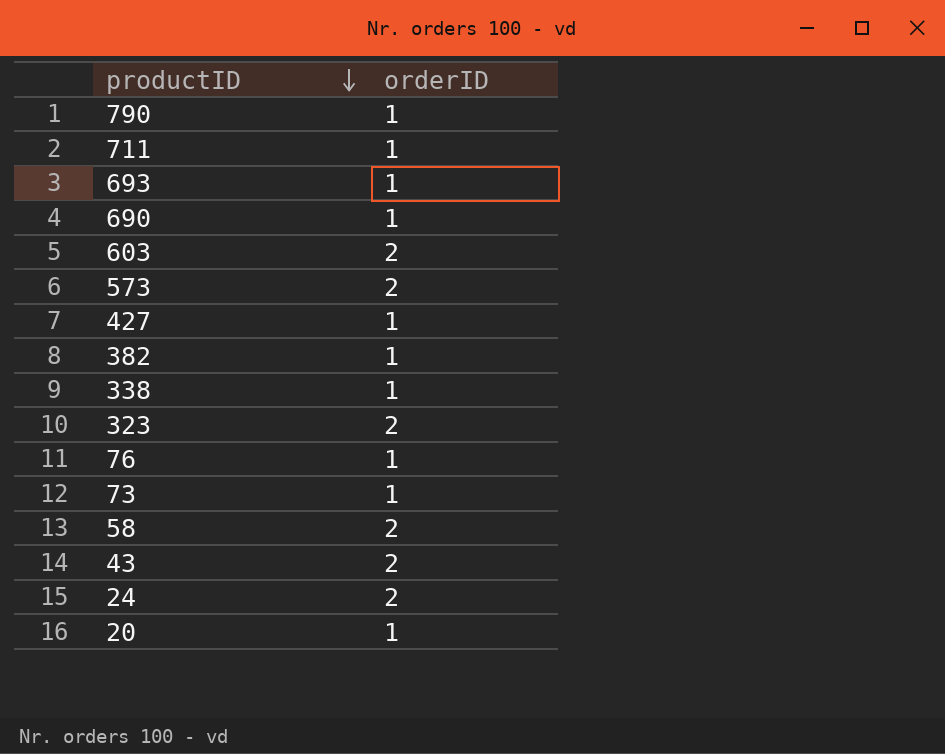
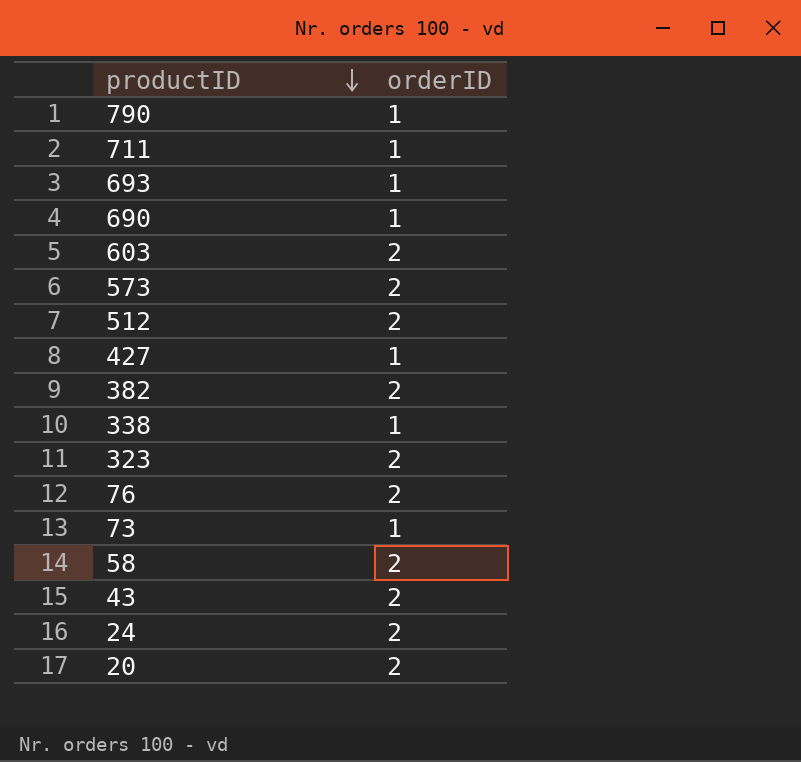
row 512: none -> 2
382 | orderID: 1 -> 2
76 | orderID: 1 -> 2
20 | orderID: 1 -> 2

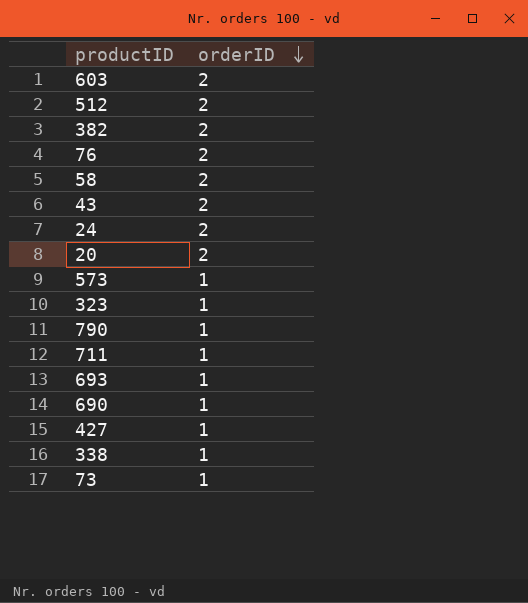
row order: productID descending -> orderID descending
573 | orderID: 2 -> 1
323 | orderID: 2 -> 1

